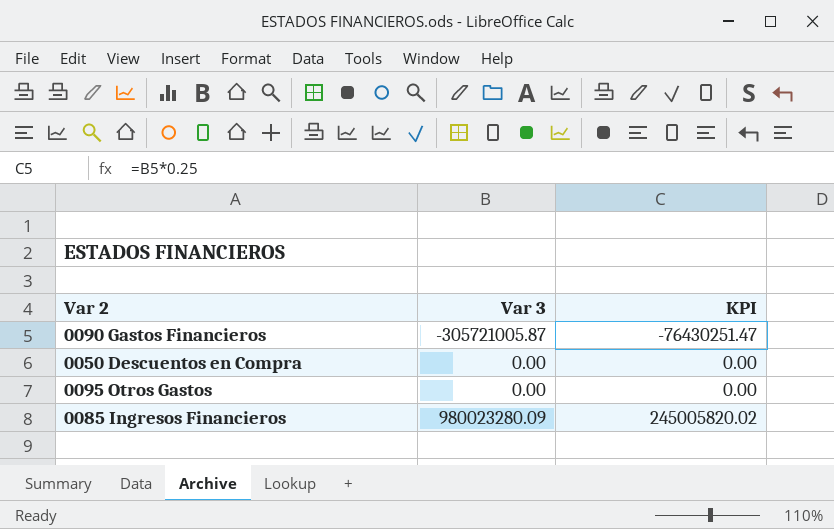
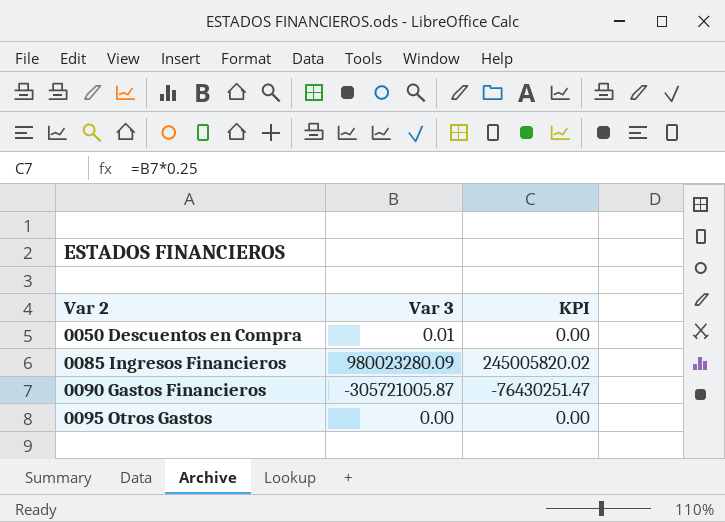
row order: Var 3 ascending -> Var 2 ascending
0050 Descuentos en Compra | Var 3: 0.00 -> 0.01

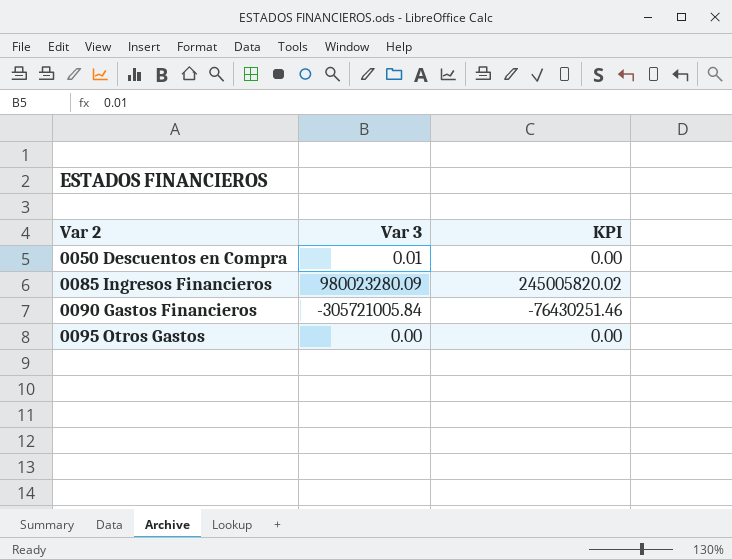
0090 Gastos Financieros | Var 3: -305721005.87 -> -305721005.84
0090 Gastos Financieros | KPI: -76430251.47 -> -76430251.46

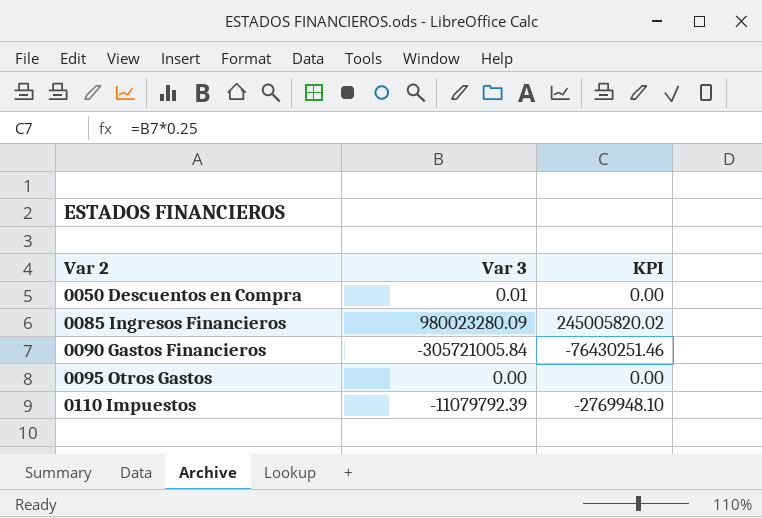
row 0110 Impuestos: none -> -11079792.39 | -2769948.10

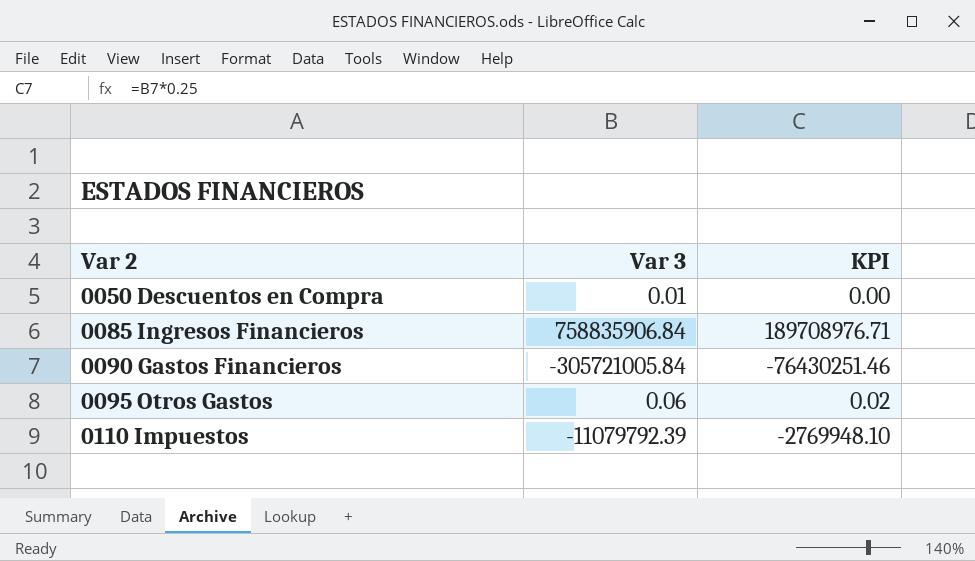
0085 Ingresos Financieros | Var 3: 980023280.09 -> 758835906.84
0085 Ingresos Financieros | KPI: 245005820.02 -> 189708976.71
0095 Otros Gastos | Var 3: 0.00 -> 0.06
0095 Otros Gastos | KPI: 0.00 -> 0.02

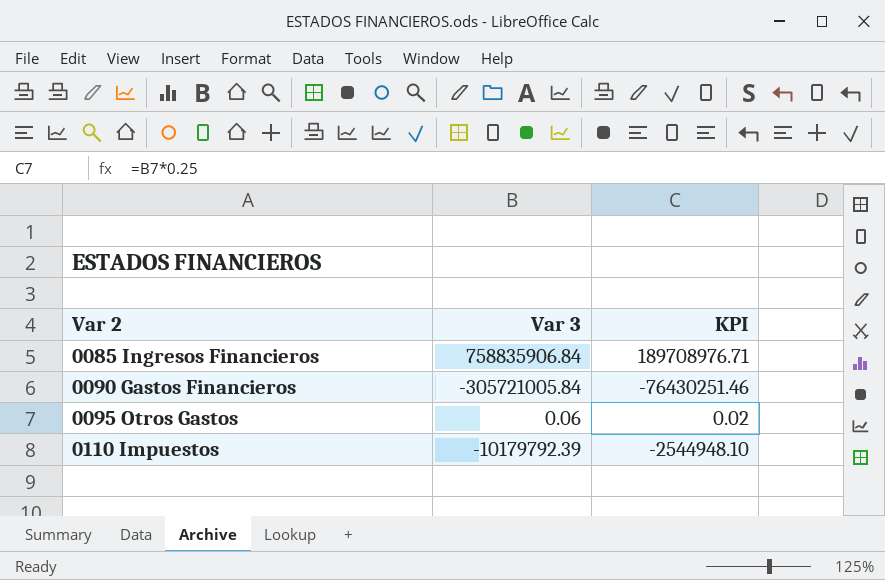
row 0050 Descuentos en Compra: 0.01 | 0.00 -> none
0110 Impuestos | Var 3: -11079792.39 -> -10179792.39
0110 Impuestos | KPI: -2769948.10 -> -2544948.10

